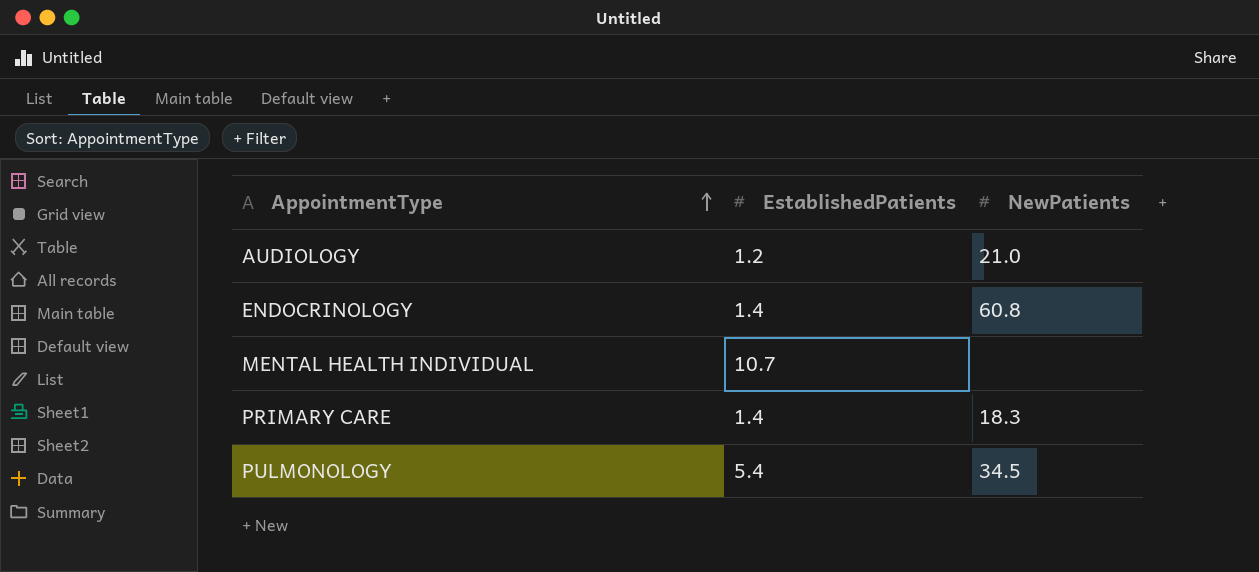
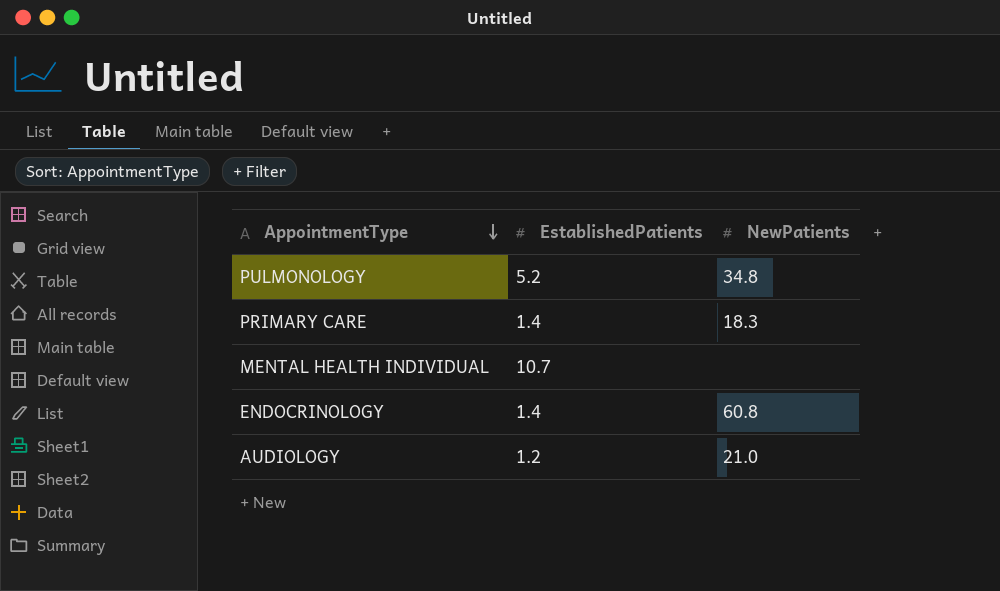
row order: AppointmentType ascending -> AppointmentType descending
PULMONOLOGY | EstablishedPatients: 5.4 -> 5.2
PULMONOLOGY | NewPatients: 34.5 -> 34.8

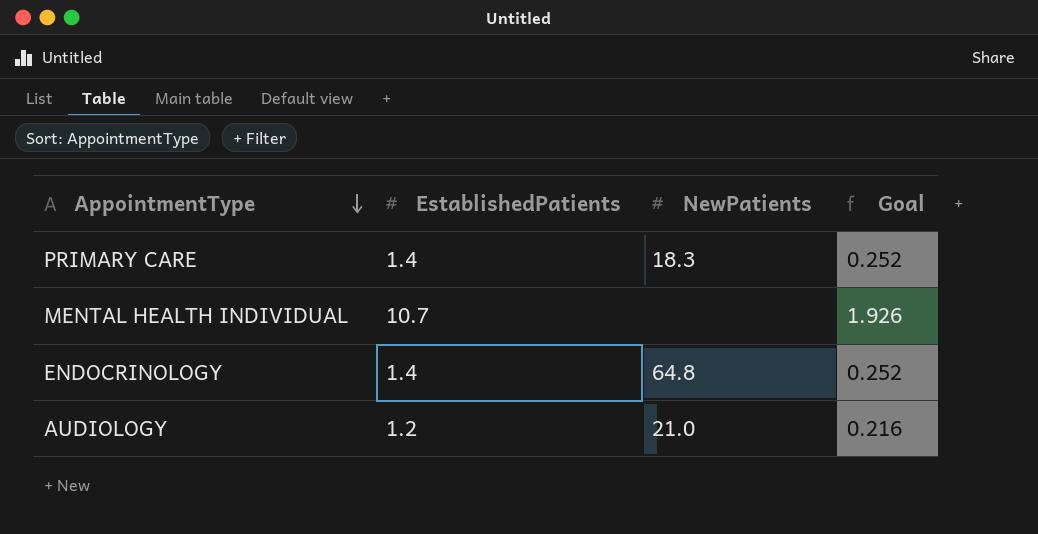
column Goal | formula: none -> [EstablishedPatients] * 0.18
row PULMONOLOGY: 5.2 | 34.8 -> none
ENDOCRINOLOGY | NewPatients: 60.8 -> 64.8

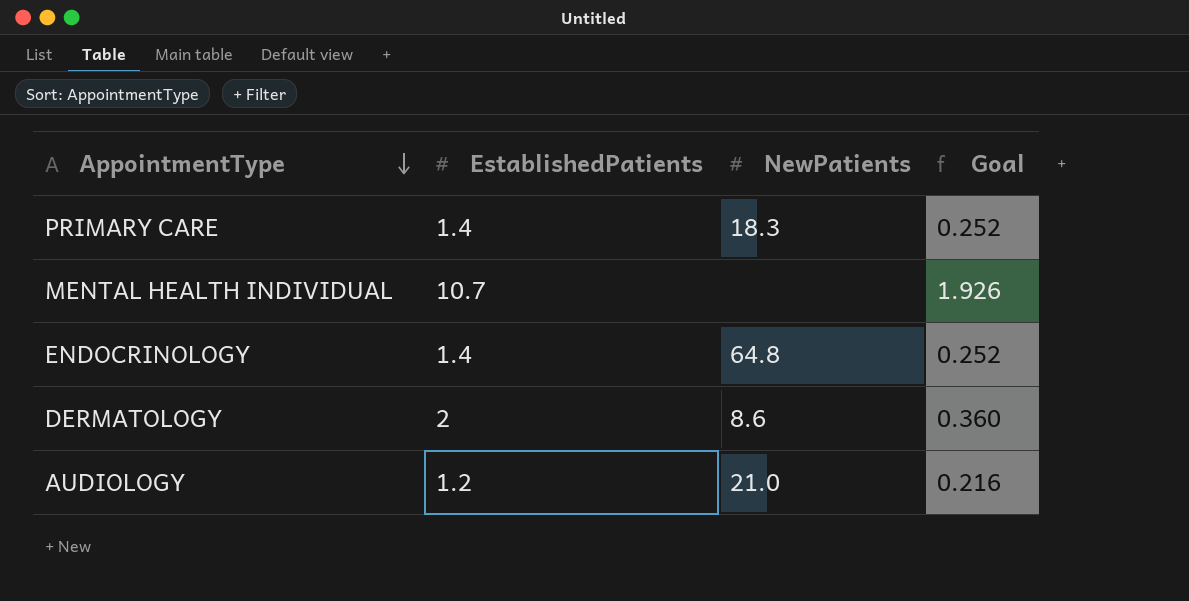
row DERMATOLOGY: none -> 2 | 8.6 | 0.360

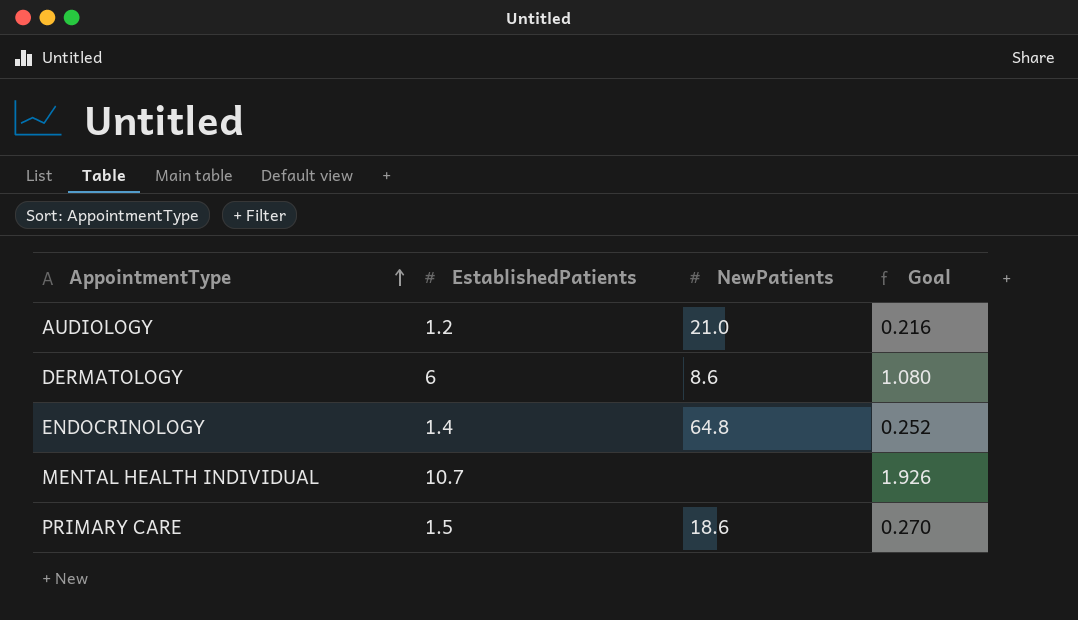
row order: AppointmentType descending -> AppointmentType ascending
DERMATOLOGY | EstablishedPatients: 2 -> 6
DERMATOLOGY | Goal: 0.360 -> 1.080
PRIMARY CARE | EstablishedPatients: 1.4 -> 1.5
PRIMARY CARE | NewPatients: 18.3 -> 18.6
PRIMARY CARE | Goal: 0.252 -> 0.270

